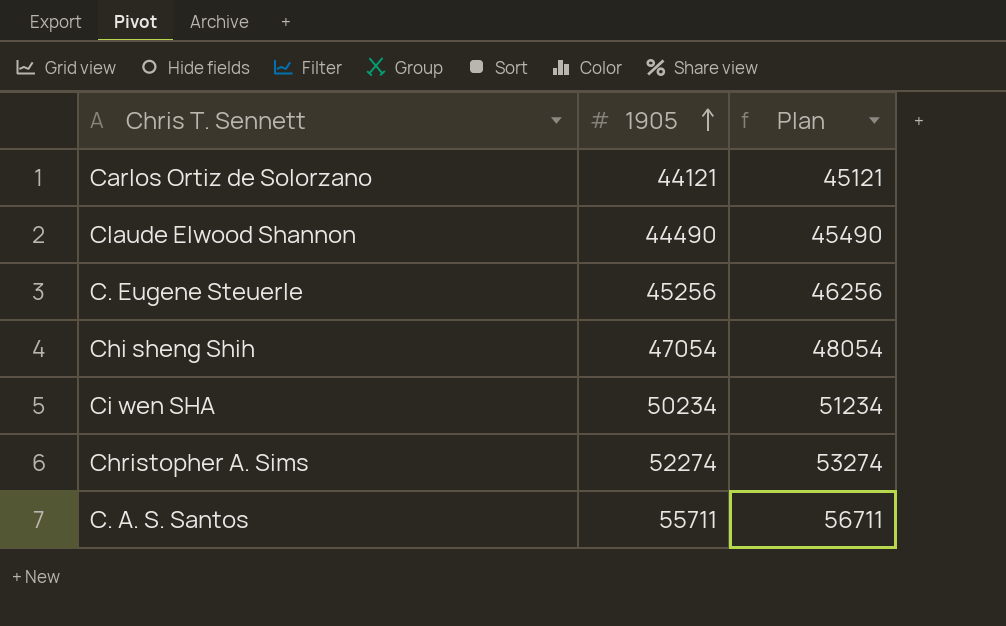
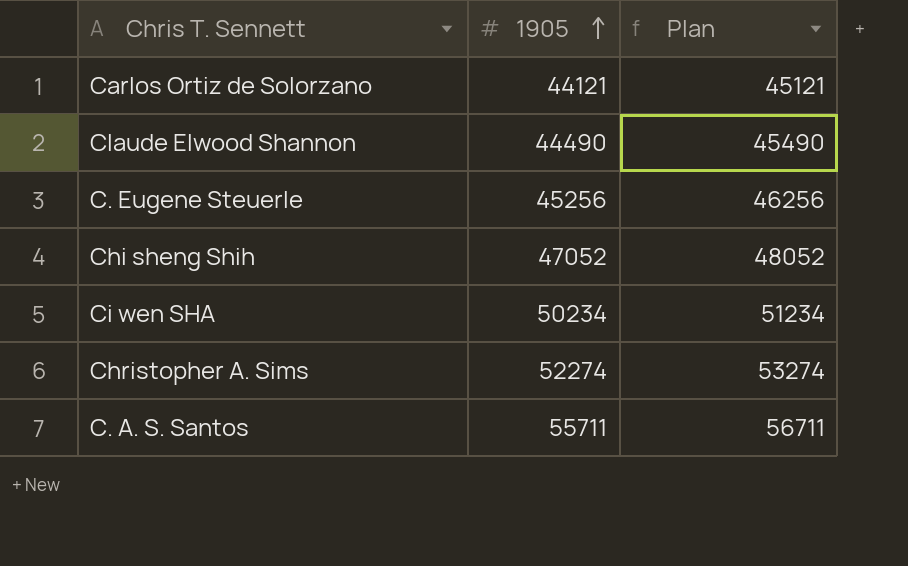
Chi sheng Shih | 1905: 47054 -> 47052
Chi sheng Shih | Plan: 48054 -> 48052

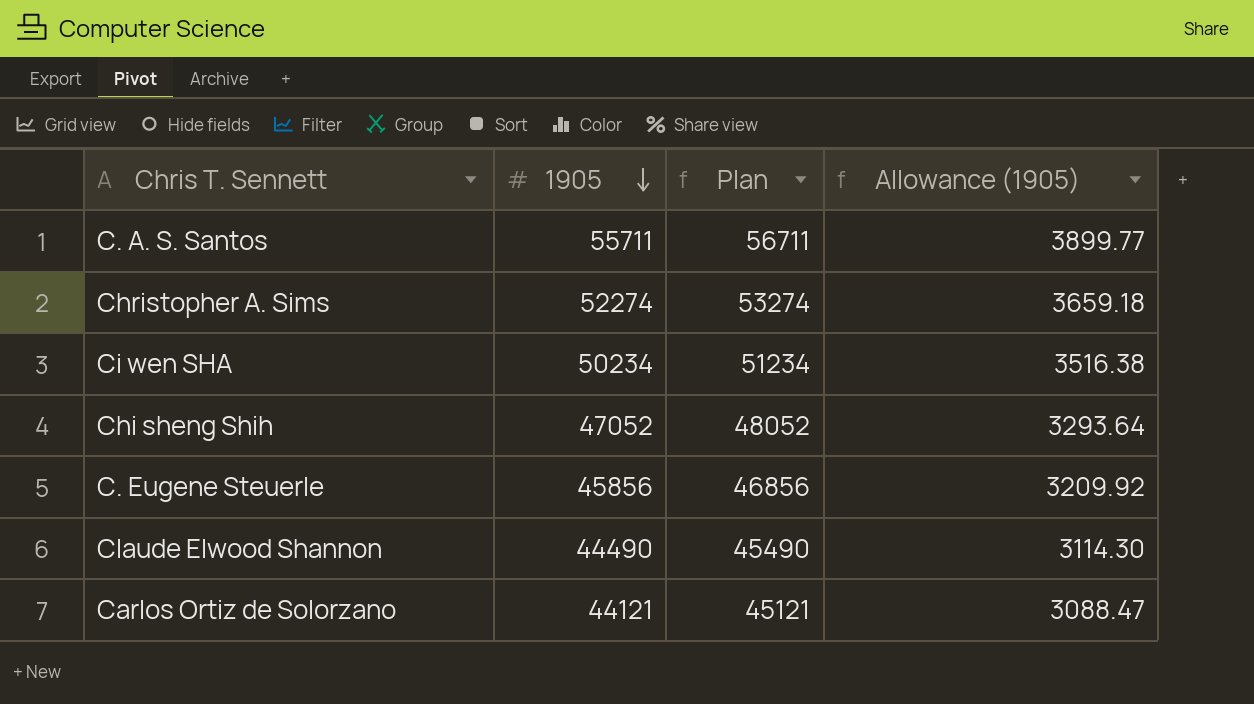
row order: 1905 ascending -> 1905 descending
column Allowance (1905) | formula: none -> [1905] * 0.07
C. Eugene Steuerle | 1905: 45256 -> 45856
C. Eugene Steuerle | Plan: 46256 -> 46856

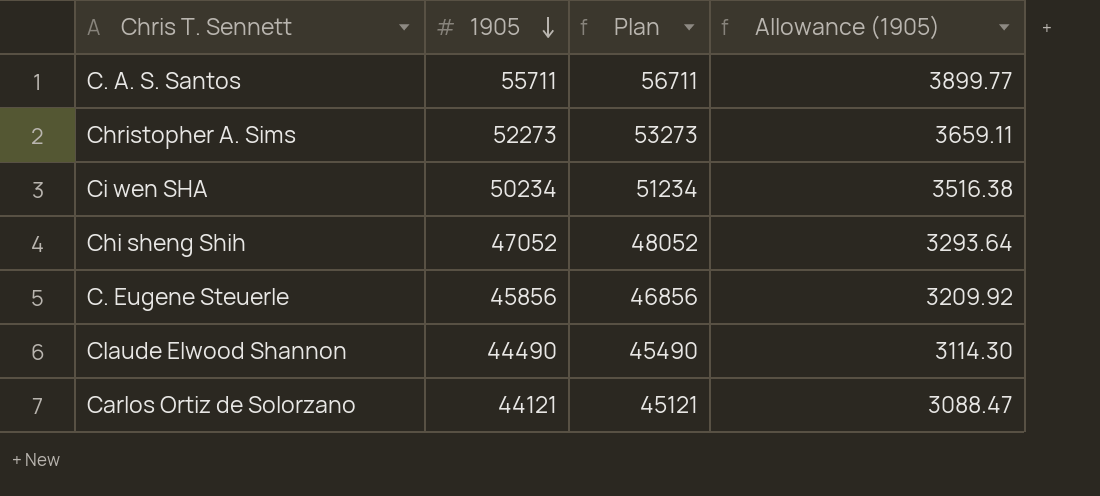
Christopher A. Sims | 1905: 52274 -> 52273
Christopher A. Sims | Plan: 53274 -> 53273
Christopher A. Sims | Allowance (1905): 3659.18 -> 3659.11

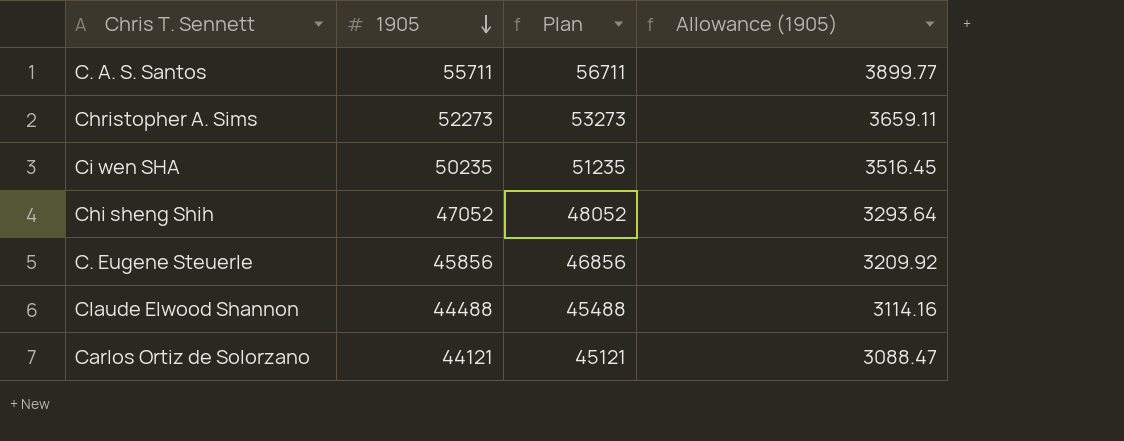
Ci wen SHA | 1905: 50234 -> 50235
Ci wen SHA | Plan: 51234 -> 51235
Ci wen SHA | Allowance (1905): 3516.38 -> 3516.45
Claude Elwood Shannon | 1905: 44490 -> 44488
Claude Elwood Shannon | Plan: 45490 -> 45488
Claude Elwood Shannon | Allowance (1905): 3114.30 -> 3114.16

